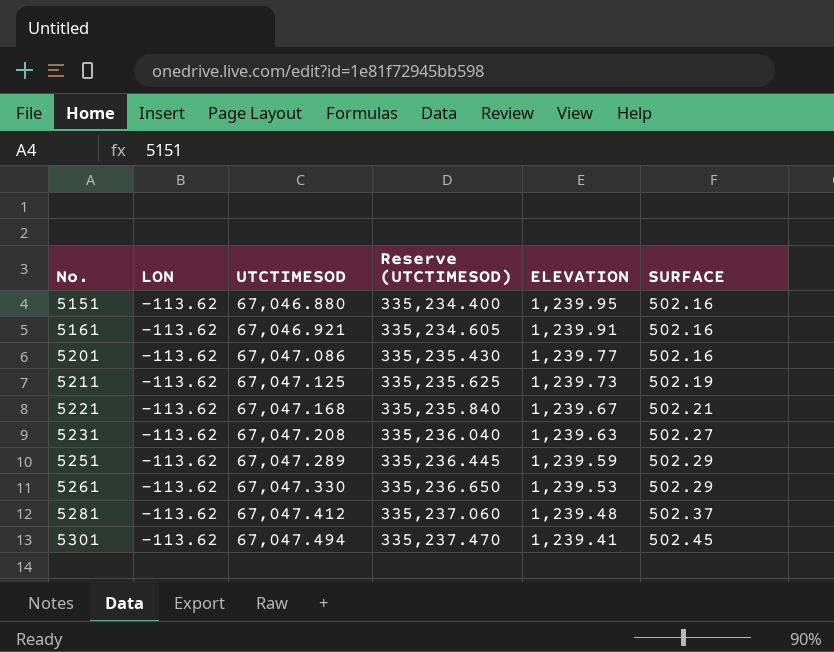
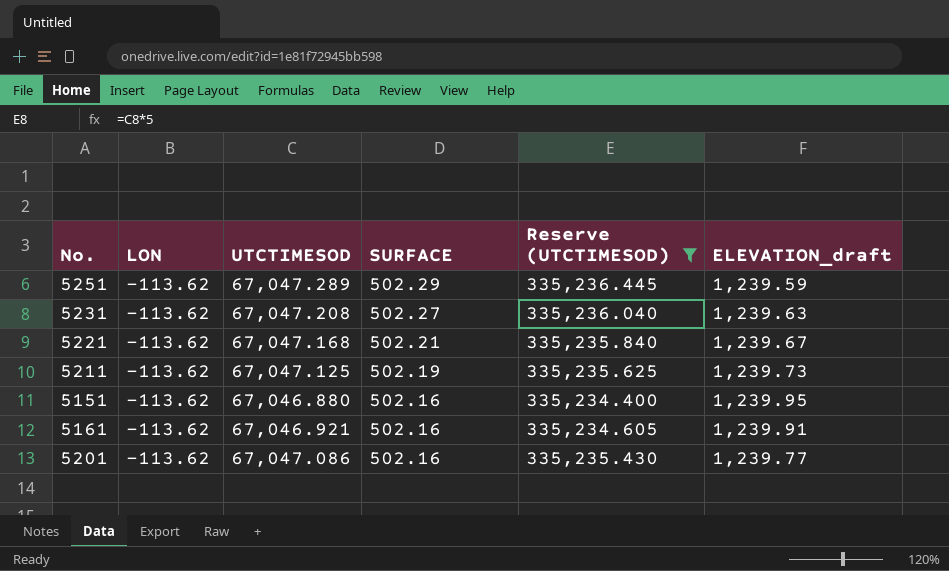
filter: none -> Reserve (UTCTIMESOD) <= 335,236.445
row order: No. ascending -> SURFACE descending
column SURFACE | position: 6 -> 4
column name: ELEVATION -> ELEVATION_draft

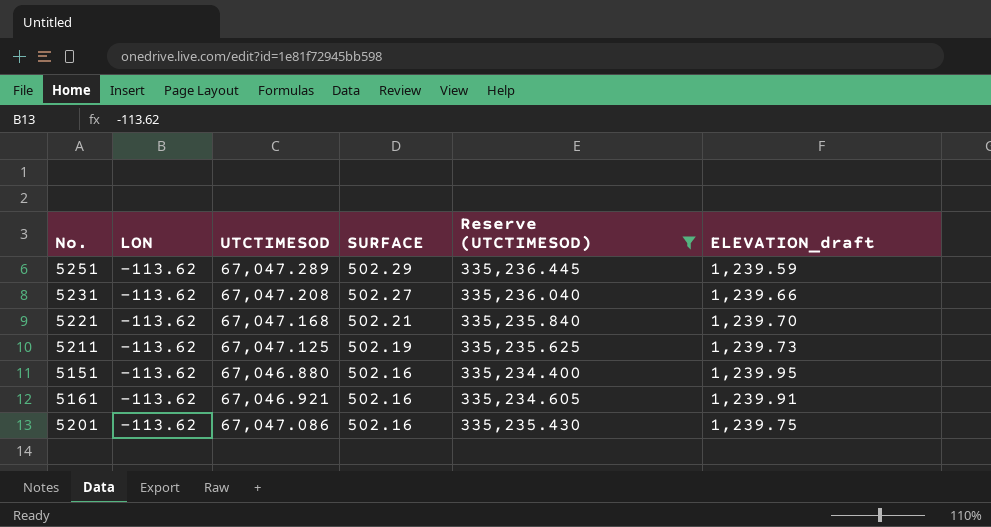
5231 | ELEVATION_draft: 1,239.63 -> 1,239.66
5221 | ELEVATION_draft: 1,239.67 -> 1,239.70
5201 | ELEVATION_draft: 1,239.77 -> 1,239.75

